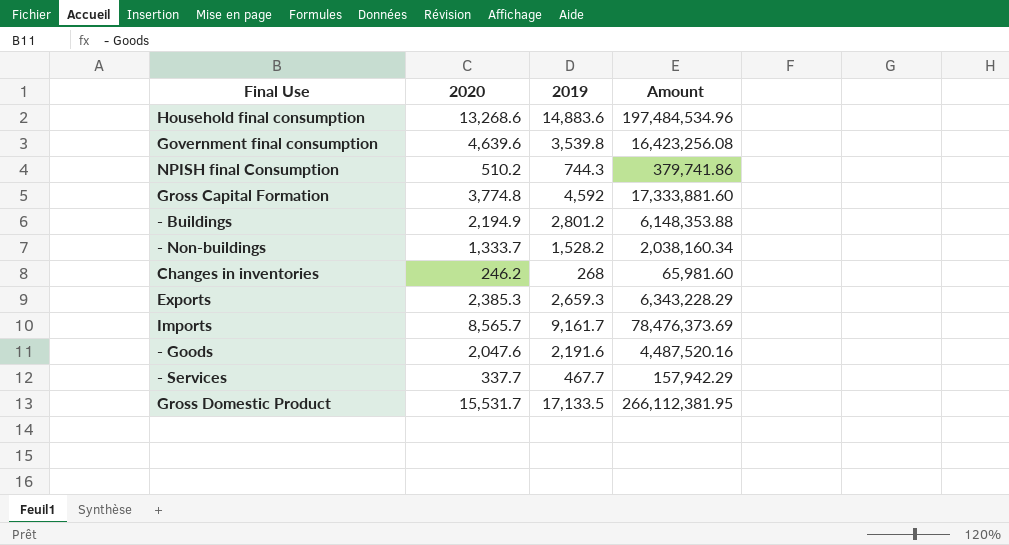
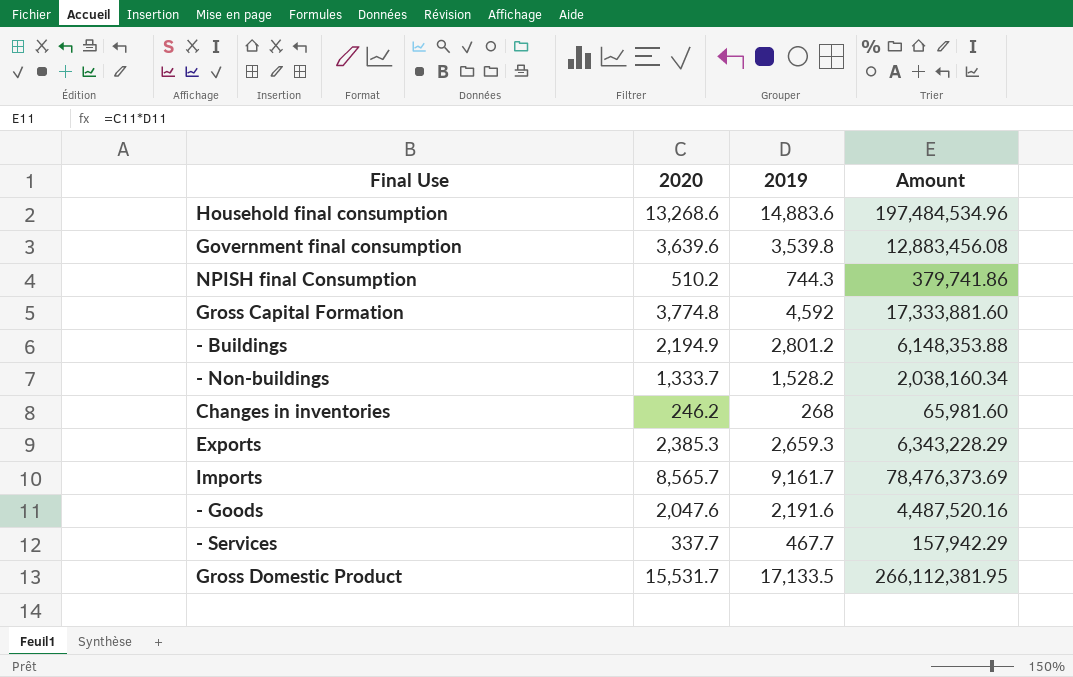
Government final consumption | 2020: 4,639.6 -> 3,639.6
Government final consumption | Amount: 16,423,256.08 -> 12,883,456.08

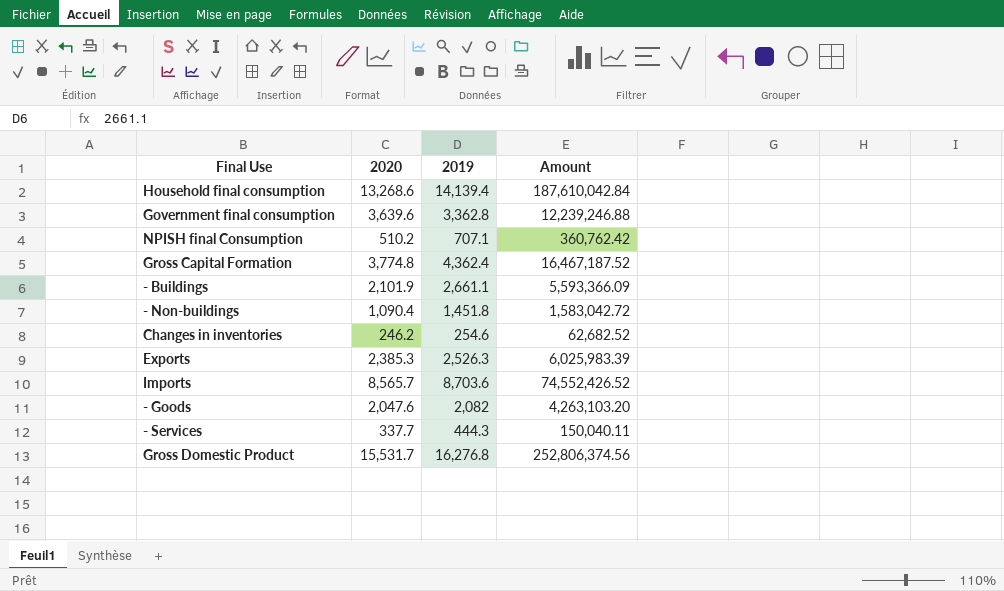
Household final consumption | 2019: 14,883.6 -> 14,139.4
Household final consumption | Amount: 197,484,534.96 -> 187,610,042.84
Government final consumption | 2019: 3,539.8 -> 3,362.8
Government final consumption | Amount: 12,883,456.08 -> 12,239,246.88
NPISH final Consumption | 2019: 744.3 -> 707.1
NPISH final Consumption | Amount: 379,741.86 -> 360,762.42
Gross Capital Formation | 2019: 4,592 -> 4,362.4
Gross Capital Formation | Amount: 17,333,881.60 -> 16,467,187.52
- Buildings | 2020: 2,194.9 -> 2,101.9
- Buildings | 2019: 2,801.2 -> 2,661.1
- Buildings | Amount: 6,148,353.88 -> 5,593,366.09
- Non-buildings | 2020: 1,333.7 -> 1,090.4
- Non-buildings | 2019: 1,528.2 -> 1,451.8
- Non-buildings | Amount: 2,038,160.34 -> 1,583,042.72
Changes in inventories | 2019: 268 -> 254.6
Changes in inventories | Amount: 65,981.60 -> 62,682.52
Exports | 2019: 2,659.3 -> 2,526.3
Exports | Amount: 6,343,228.29 -> 6,025,983.39
Imports | 2019: 9,161.7 -> 8,703.6
Imports | Amount: 78,476,373.69 -> 74,552,426.52
- Goods | 2019: 2,191.6 -> 2,082
- Goods | Amount: 4,487,520.16 -> 4,263,103.20
- Services | 2019: 467.7 -> 444.3
- Services | Amount: 157,942.29 -> 150,040.11
Gross Domestic Product | 2019: 17,133.5 -> 16,276.8
Gross Domestic Product | Amount: 266,112,381.95 -> 252,806,374.56

